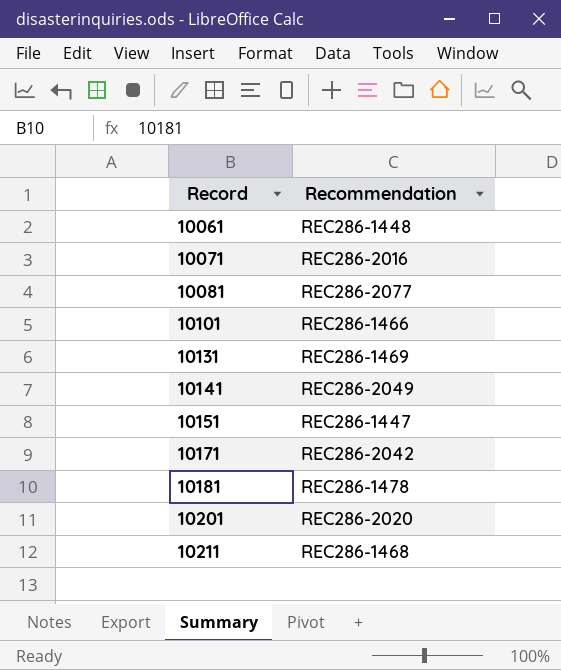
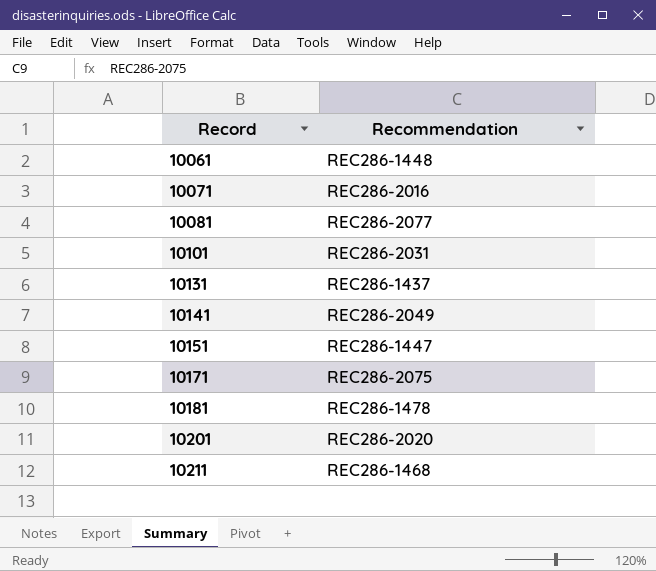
10101 | Recommendation: REC286-1466 -> REC286-2031
10131 | Recommendation: REC286-1469 -> REC286-1437
10171 | Recommendation: REC286-2042 -> REC286-2075

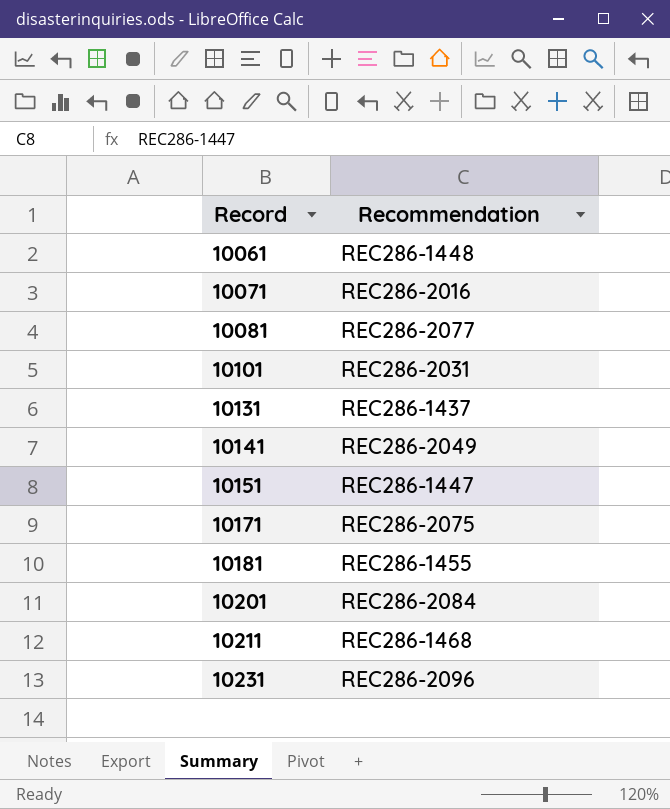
10181 | Recommendation: REC286-1478 -> REC286-1455
10201 | Recommendation: REC286-2020 -> REC286-2084
row 10231: none -> REC286-2096

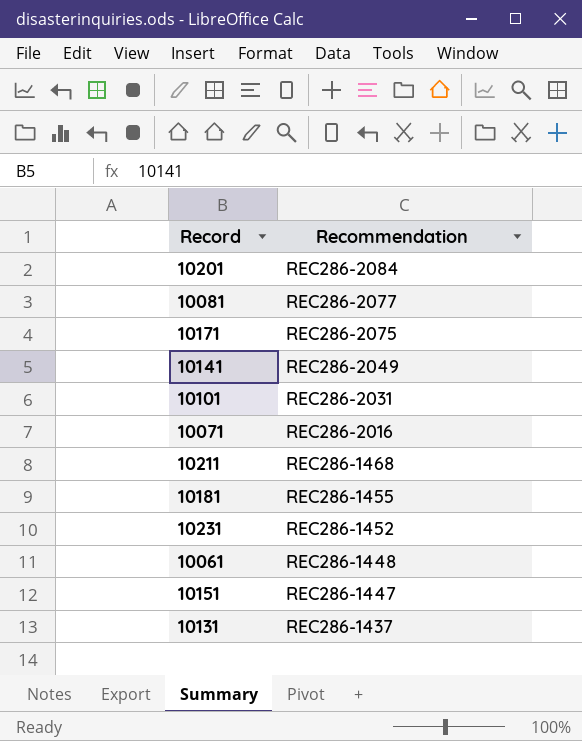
row order: Record ascending -> Recommendation descending
10231 | Recommendation: REC286-2096 -> REC286-1452

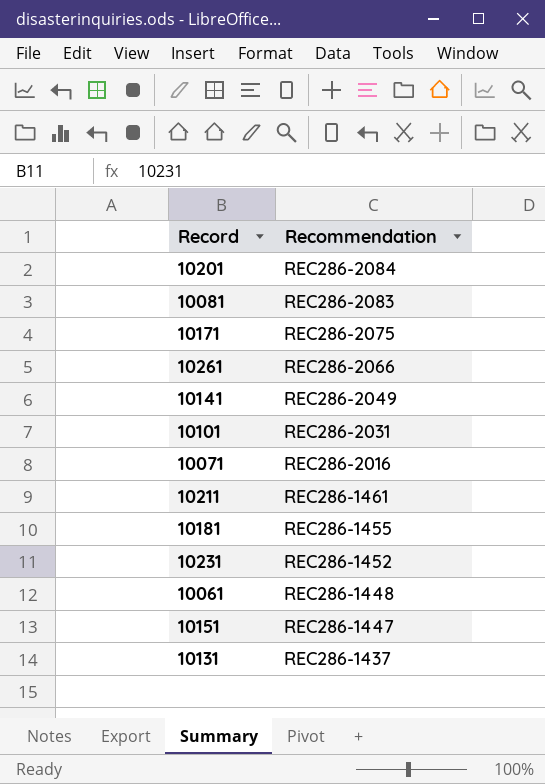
10081 | Recommendation: REC286-2077 -> REC286-2083
row 10261: none -> REC286-2066
10211 | Recommendation: REC286-1468 -> REC286-1461

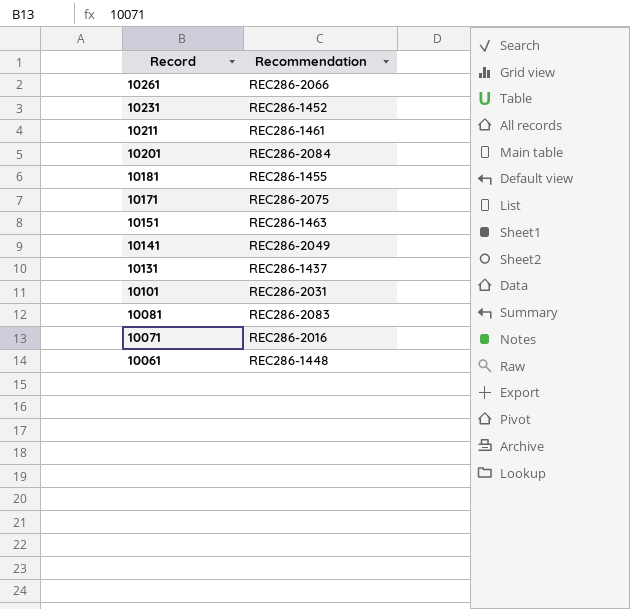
row order: Recommendation descending -> Record descending
10151 | Recommendation: REC286-1447 -> REC286-1463

